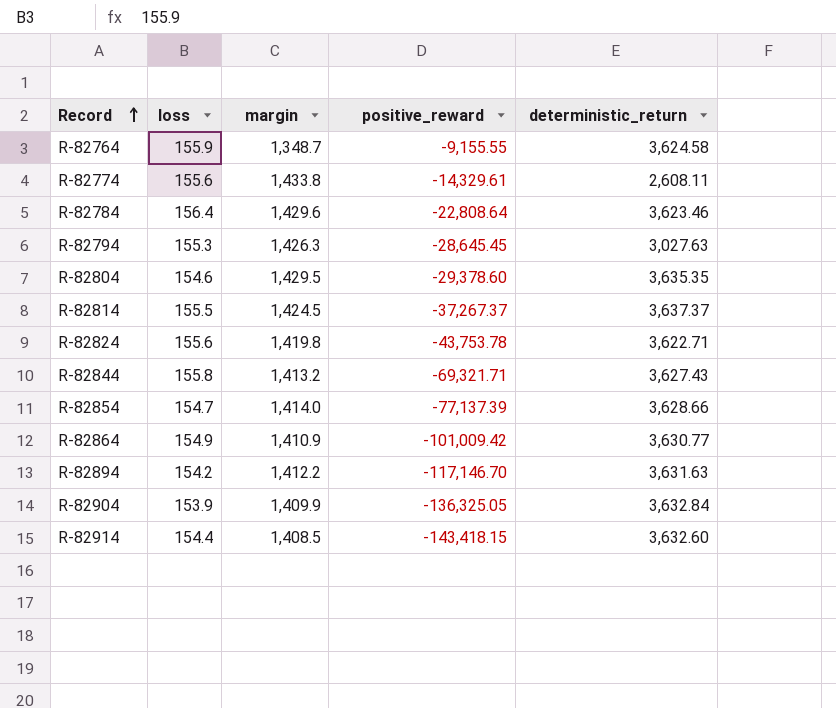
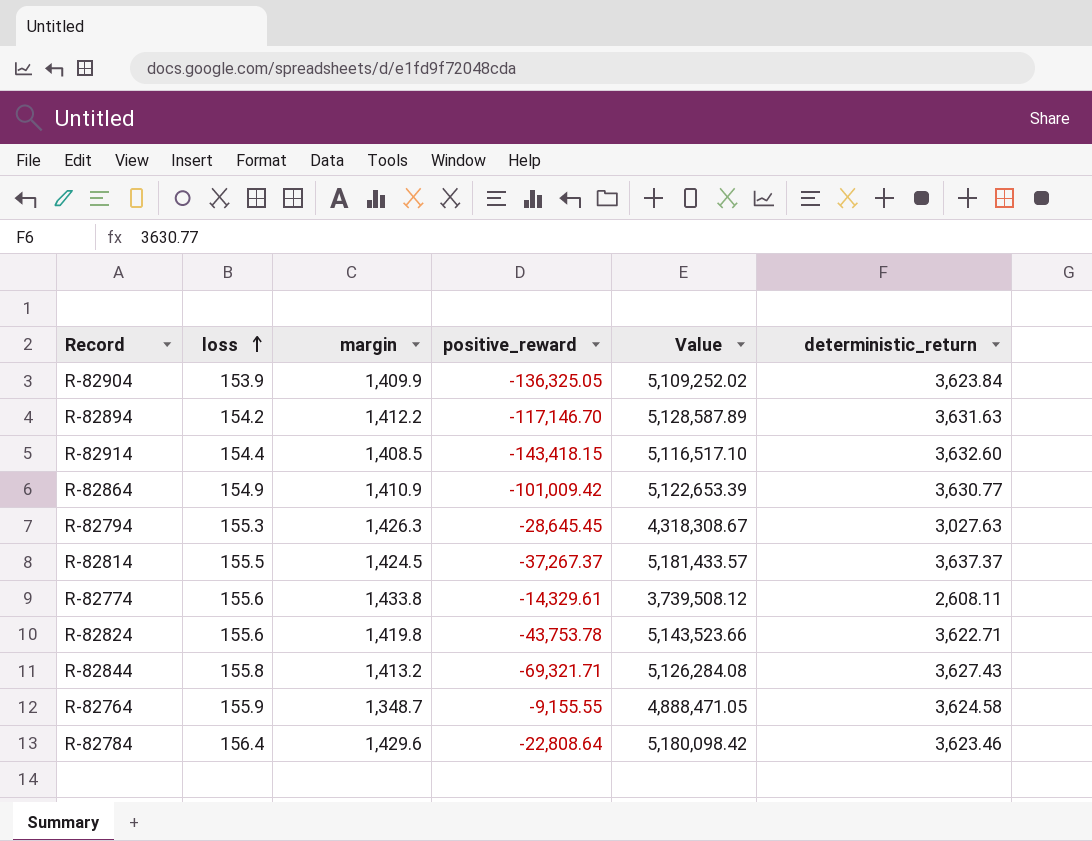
row order: Record ascending -> loss ascending
column Value | formula: none -> [margin] * [deterministic_return]
row R-82804: 154.6 | 1,429.5 | -29,378.60 | 3,635.35 -> none
row R-82854: 154.7 | 1,414.0 | -77,137.39 | 3,628.66 -> none
R-82904 | deterministic_return: 3,632.84 -> 3,623.84

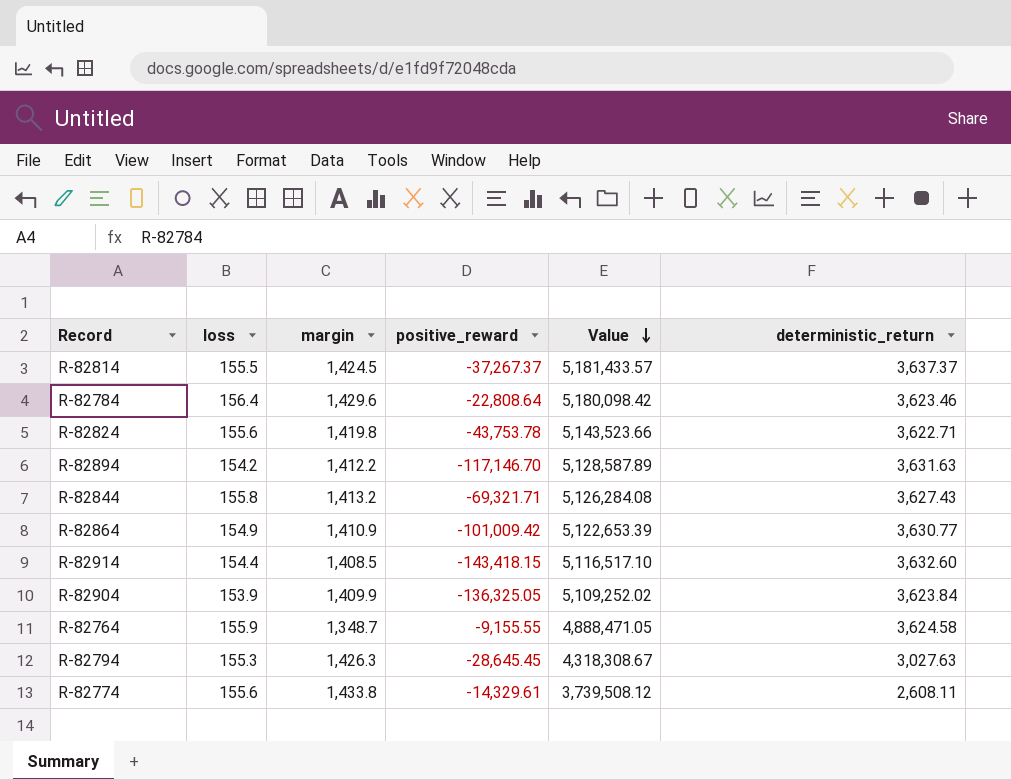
row order: loss ascending -> Value descending

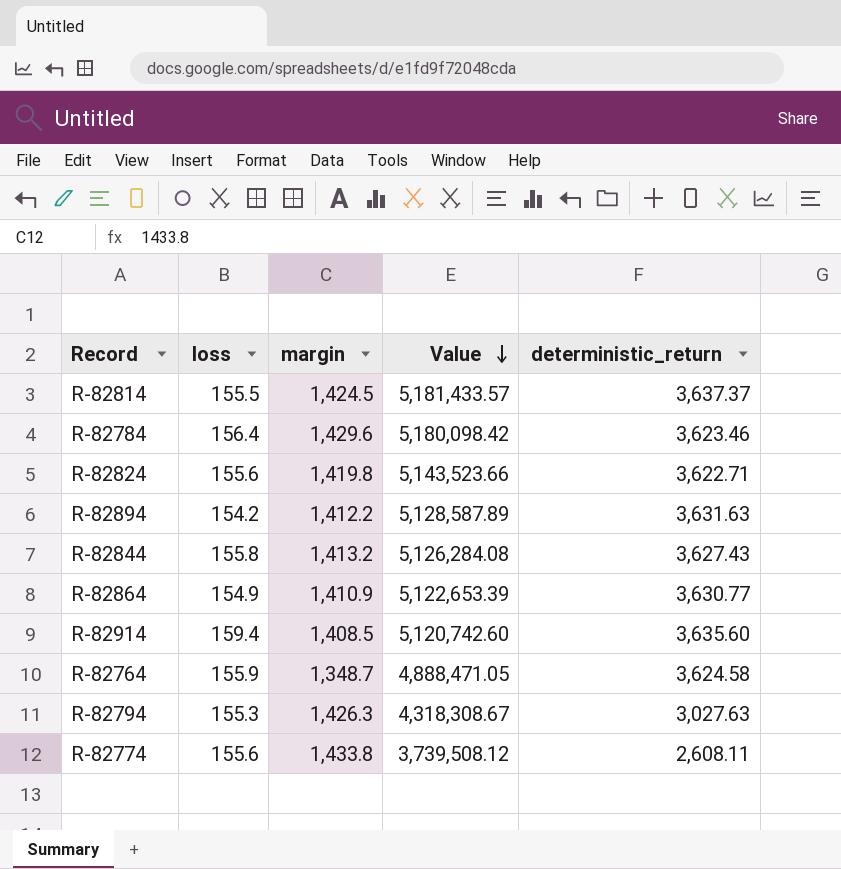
column positive_reward | position: 4 -> none
row R-82904: 153.9 | 1,409.9 | -136,325.05 | 5,109,252.02 | 3,623.84 -> none
R-82914 | loss: 154.4 -> 159.4
R-82914 | Value: 5,116,517.10 -> 5,120,742.60
R-82914 | deterministic_return: 3,632.60 -> 3,635.60

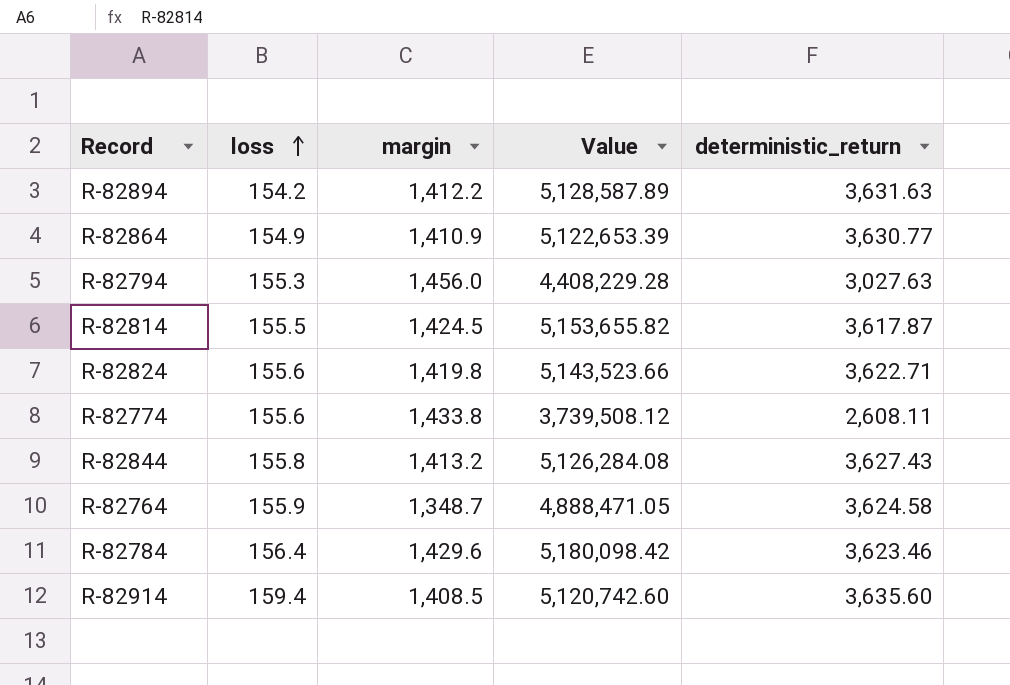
row order: Value descending -> loss ascending
R-82794 | margin: 1,426.3 -> 1,456.0
R-82794 | Value: 4,318,308.67 -> 4,408,229.28
R-82814 | Value: 5,181,433.57 -> 5,153,655.82
R-82814 | deterministic_return: 3,637.37 -> 3,617.87

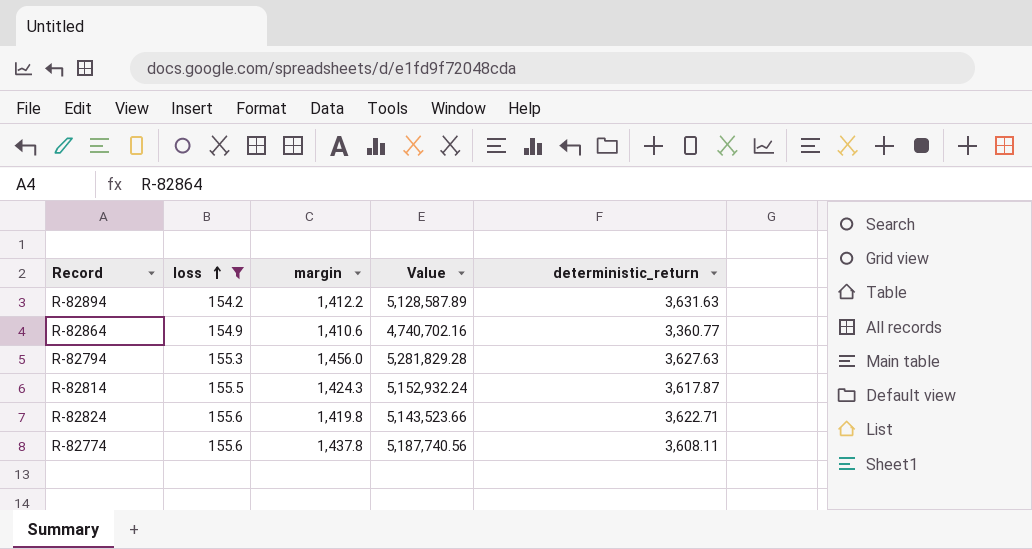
filter: none -> loss <= 155.6
R-82864 | margin: 1,410.9 -> 1,410.6
R-82864 | Value: 5,122,653.39 -> 4,740,702.16
R-82864 | deterministic_return: 3,630.77 -> 3,360.77
R-82794 | Value: 4,408,229.28 -> 5,281,829.28
R-82794 | deterministic_return: 3,027.63 -> 3,627.63
R-82814 | margin: 1,424.5 -> 1,424.3
R-82814 | Value: 5,153,655.82 -> 5,152,932.24
R-82774 | margin: 1,433.8 -> 1,437.8
R-82774 | Value: 3,739,508.12 -> 5,187,740.56
R-82774 | deterministic_return: 2,608.11 -> 3,608.11

